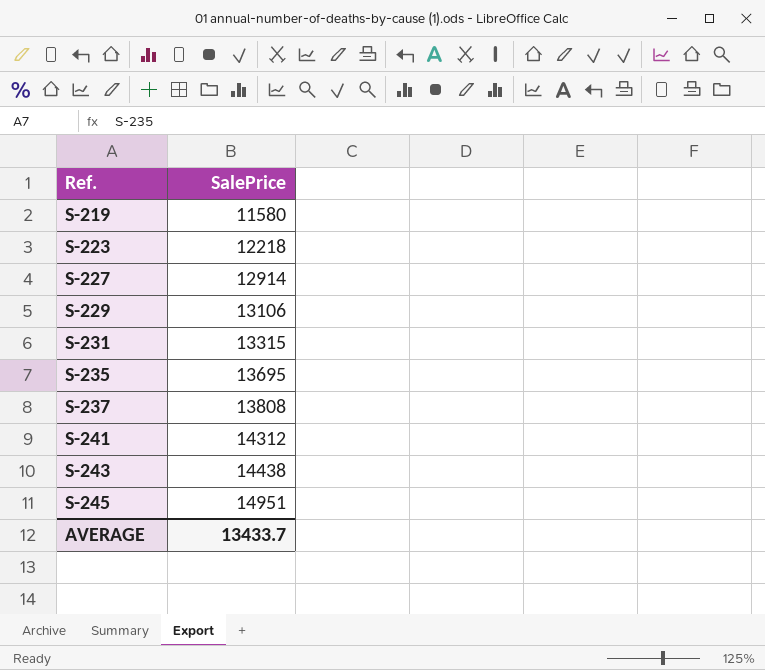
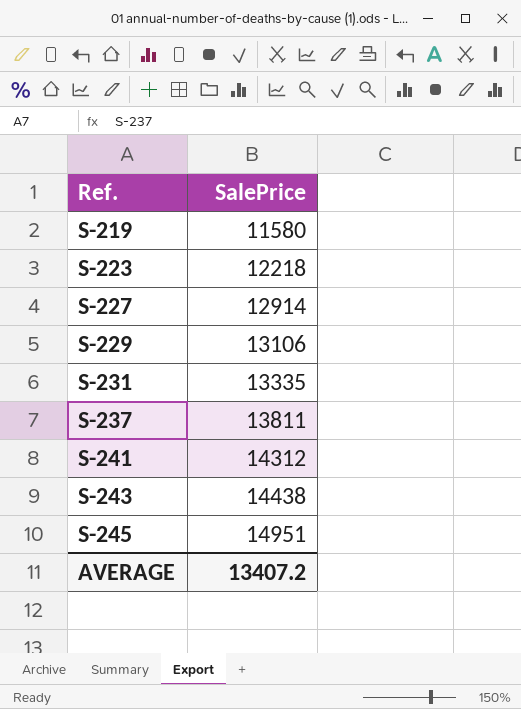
row S-235: 13695 -> none
S-231 | SalePrice: 13315 -> 13335
S-237 | SalePrice: 13808 -> 13811
AVERAGE | SalePrice: 13433.7 -> 13407.2

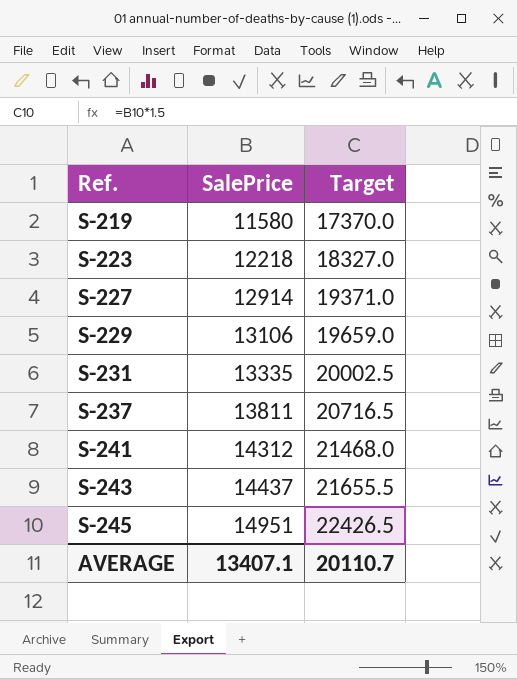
column Target | formula: none -> [SalePrice] * 1.5
S-243 | SalePrice: 14438 -> 14437
AVERAGE | SalePrice: 13407.2 -> 13407.1

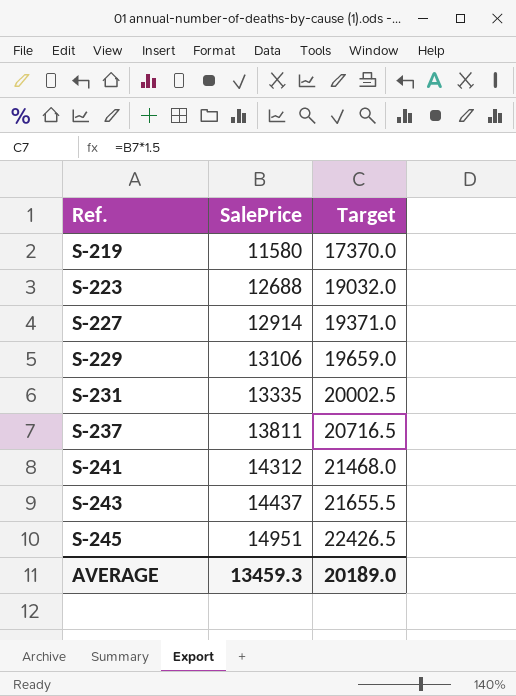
S-223 | SalePrice: 12218 -> 12688
S-223 | Target: 18327.0 -> 19032.0
AVERAGE | SalePrice: 13407.1 -> 13459.3
AVERAGE | Target: 20110.7 -> 20189.0

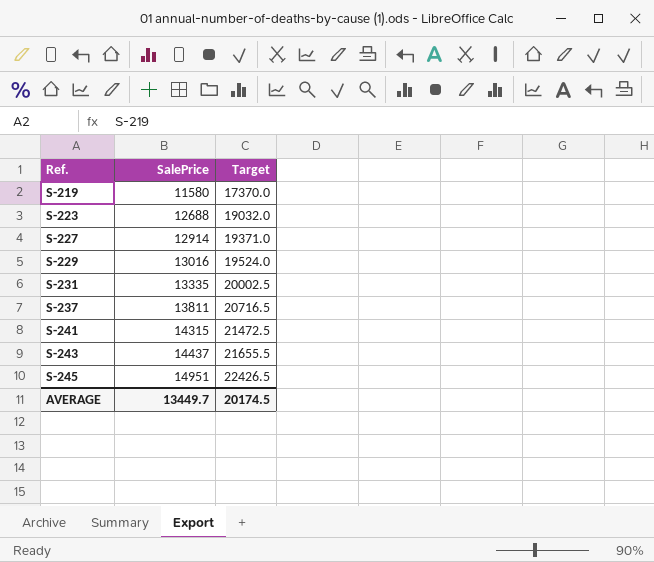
S-229 | SalePrice: 13106 -> 13016
S-229 | Target: 19659.0 -> 19524.0
S-241 | SalePrice: 14312 -> 14315
S-241 | Target: 21468.0 -> 21472.5
AVERAGE | SalePrice: 13459.3 -> 13449.7
AVERAGE | Target: 20189.0 -> 20174.5

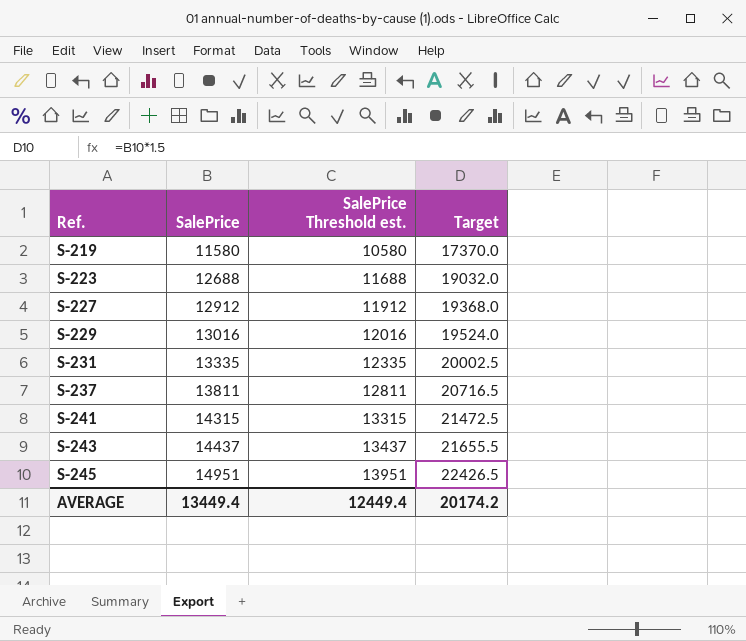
column SalePrice Threshold est. | formula: none -> [SalePrice] - 1000
S-227 | SalePrice: 12914 -> 12912
S-227 | Target: 19371.0 -> 19368.0
AVERAGE | SalePrice: 13449.7 -> 13449.4
AVERAGE | Target: 20174.5 -> 20174.2

